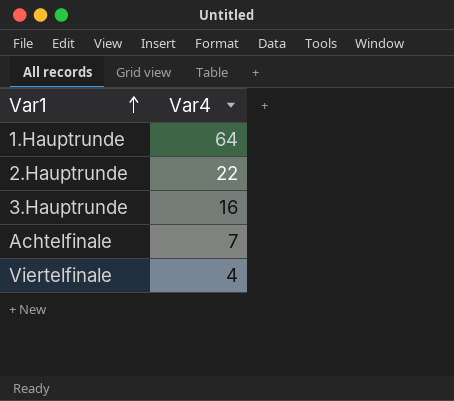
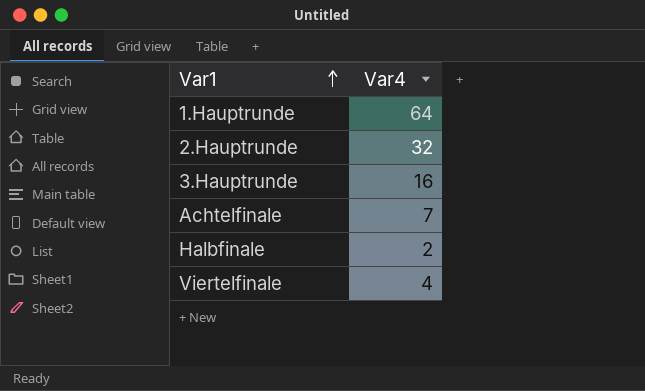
2.Hauptrunde | Var4: 22 -> 32
row Halbfinale: none -> 2

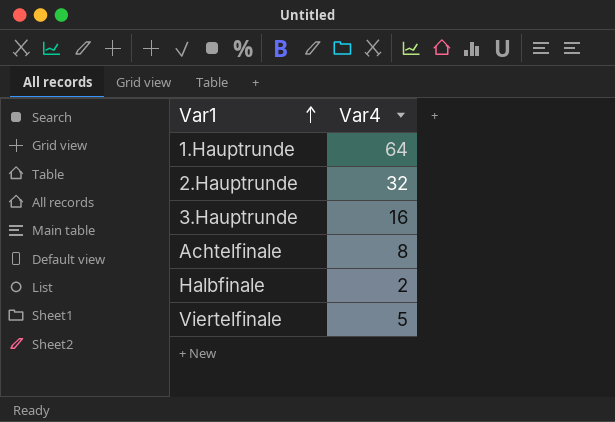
Achtelfinale | Var4: 7 -> 8
Viertelfinale | Var4: 4 -> 5

